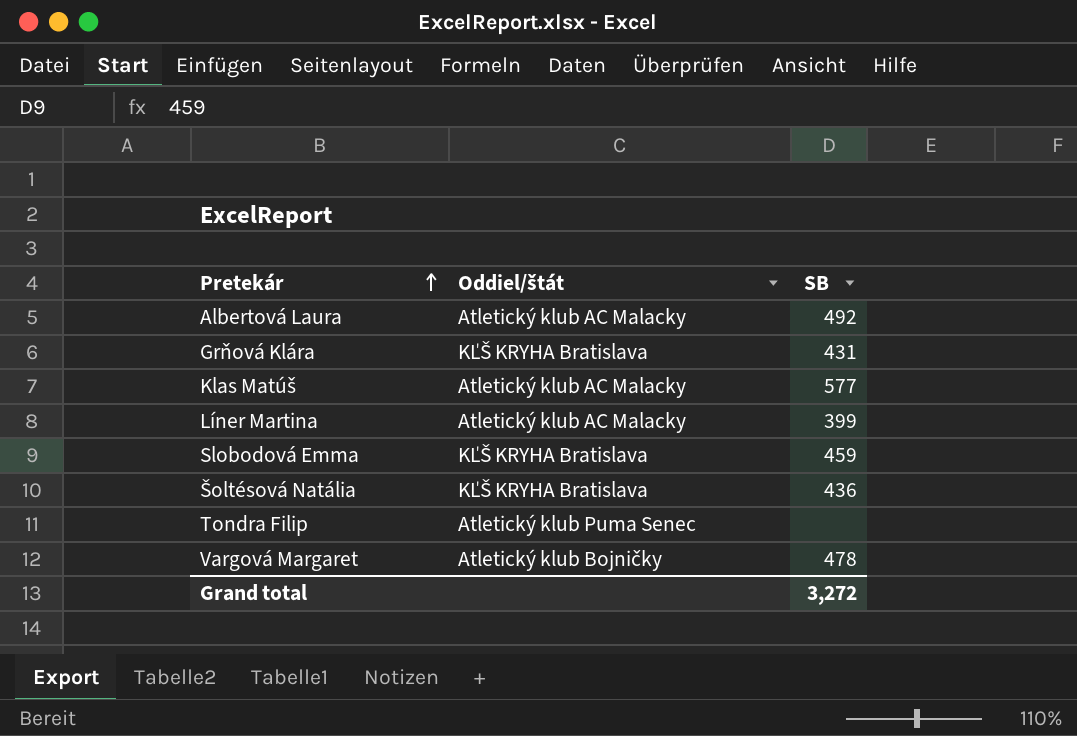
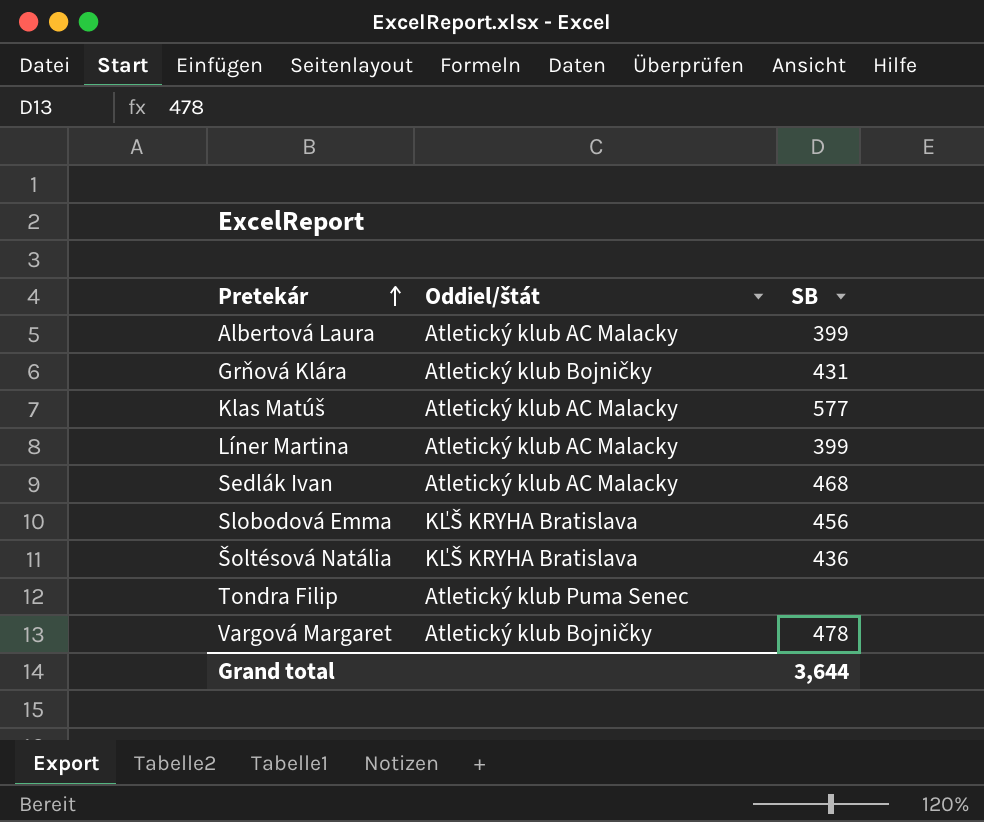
Albertová Laura | SB: 492 -> 399
Grňová Klára | Oddiel/štát: KĽŠ KRYHA Bratislava -> Atletický klub Bojničky
row Sedlák Ivan: none -> Atletický klub AC Malacky | 468
Slobodová Emma | SB: 459 -> 456
Grand total | SB: 3,272 -> 3,644

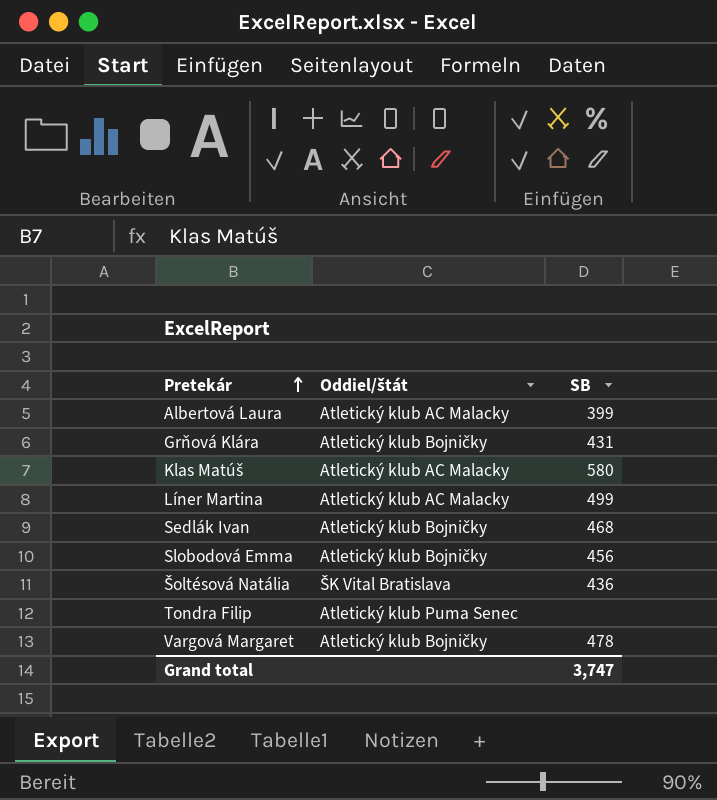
Klas Matúš | SB: 577 -> 580
Líner Martina | SB: 399 -> 499
Sedlák Ivan | Oddiel/štát: Atletický klub AC Malacky -> Atletický klub Bojničky
Slobodová Emma | Oddiel/štát: KĽŠ KRYHA Bratislava -> Atletický klub Bojničky
Šoltésová Natália | Oddiel/štát: KĽŠ KRYHA Bratislava -> ŠK Vital Bratislava
Grand total | SB: 3,644 -> 3,747

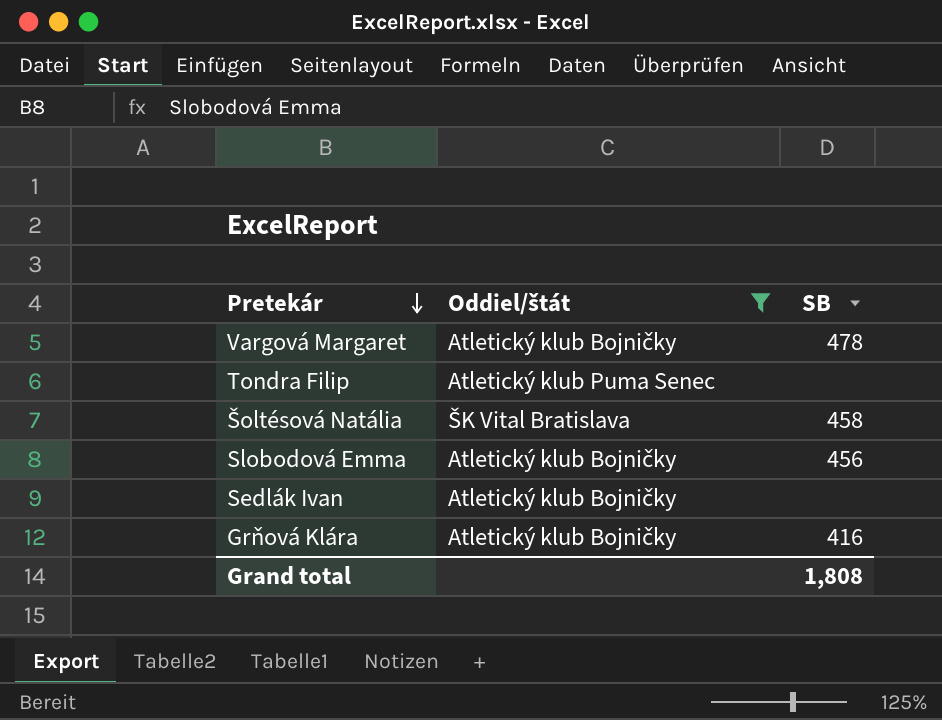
filter: none -> Oddiel/štát != Atletický klub AC Malacky
row order: Pretekár ascending -> Pretekár descending
Šoltésová Natália | SB: 436 -> 458
Sedlák Ivan | SB: 468 -> none
Grňová Klára | SB: 431 -> 416
Grand total | SB: 3,747 -> 1,808

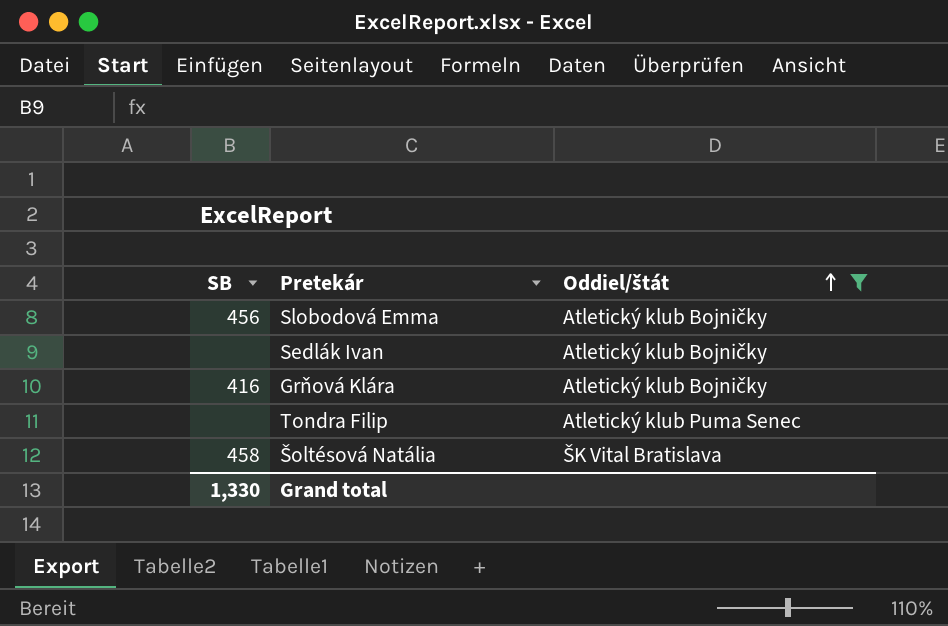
row order: Pretekár descending -> Oddiel/štát ascending
column SB | position: 3 -> 1
row Vargová Margaret: Atletický klub Bojničky | 478 -> none
Grand total | SB: 1,808 -> 1,330

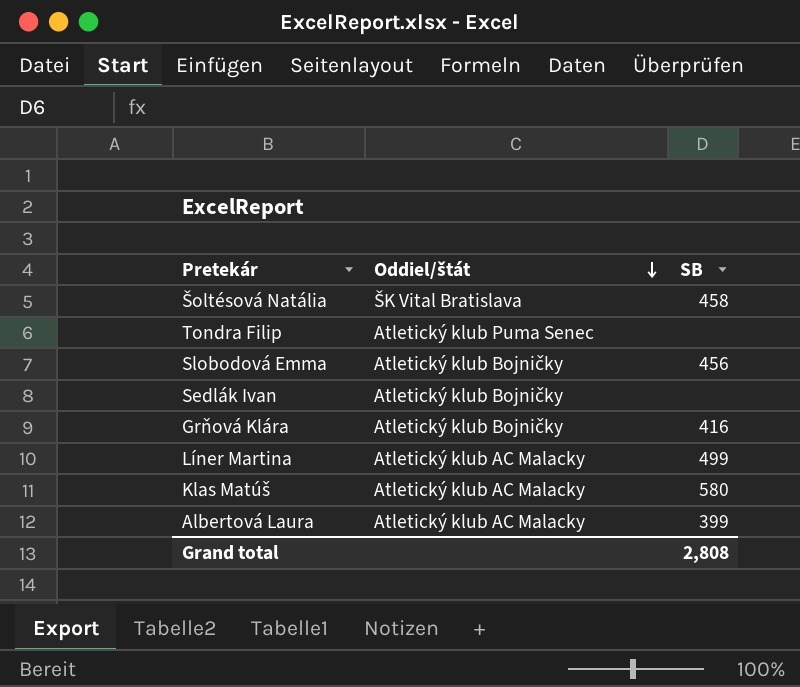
filter: Oddiel/štát != Atletický klub AC Malacky -> none
row order: Oddiel/štát ascending -> Oddiel/štát descending
column SB | position: 1 -> 3
Grand total | SB: 1,330 -> 2,808

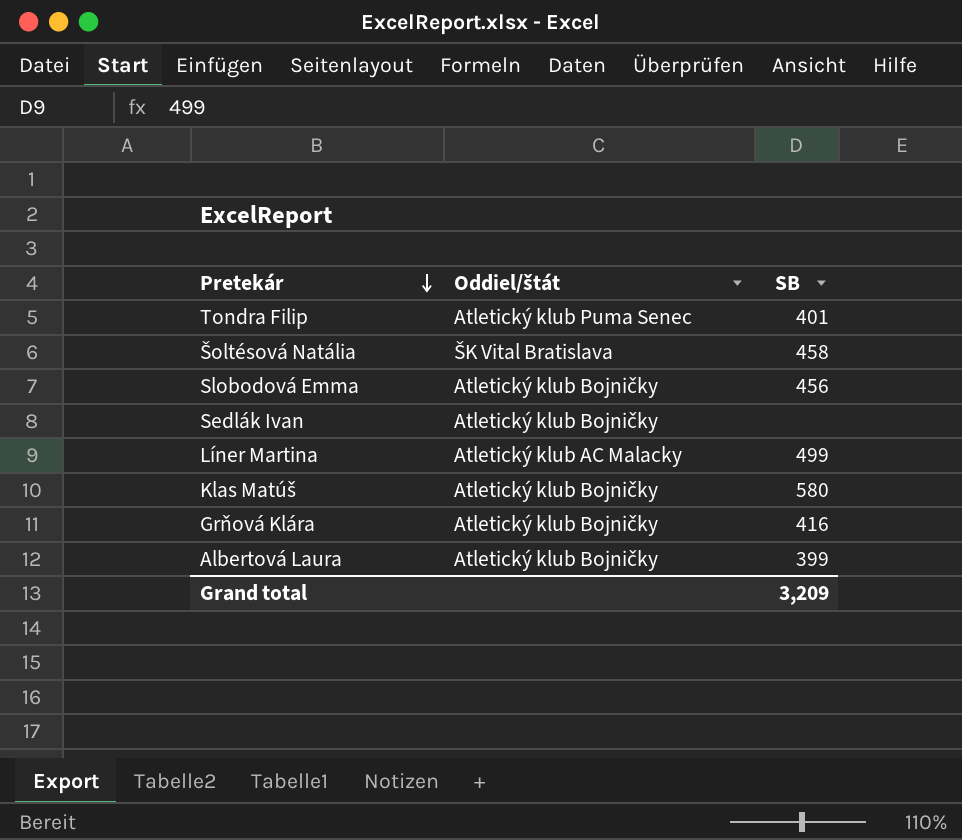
row order: Oddiel/štát descending -> Pretekár descending
Tondra Filip | SB: none -> 401
Klas Matúš | Oddiel/štát: Atletický klub AC Malacky -> Atletický klub Bojničky
Albertová Laura | Oddiel/štát: Atletický klub AC Malacky -> Atletický klub Bojničky
Grand total | SB: 2,808 -> 3,209

